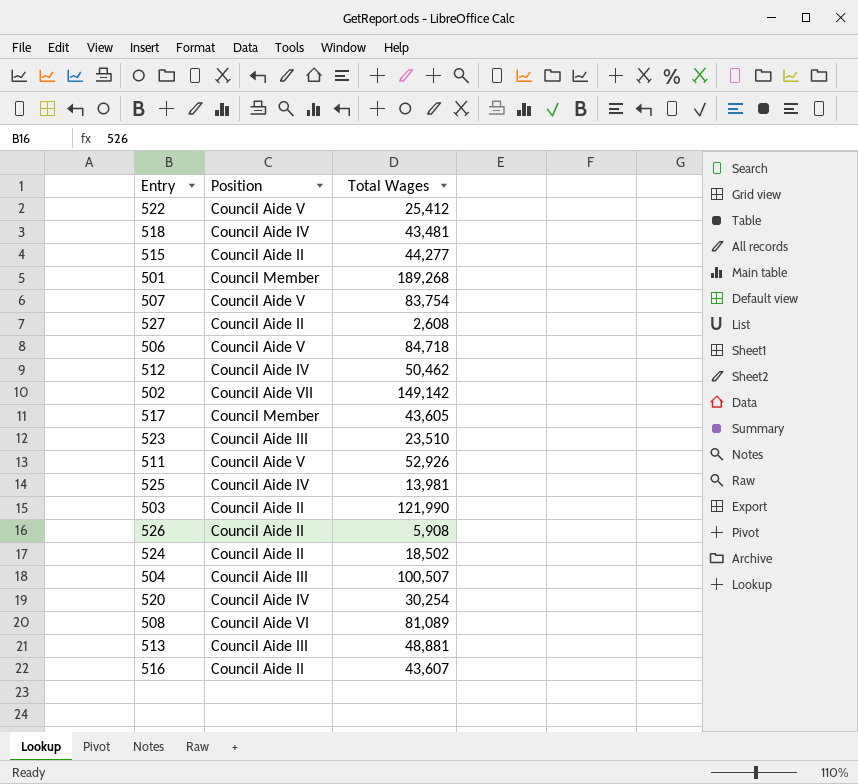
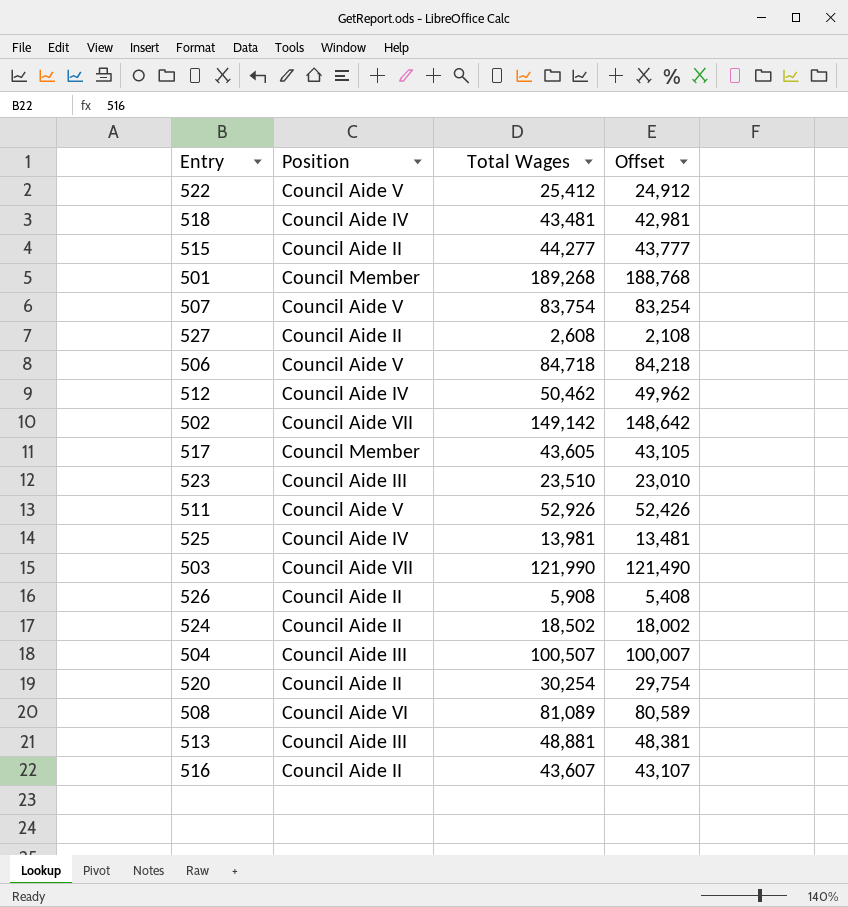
column Offset | formula: none -> [Total Wages] - 500
503 | Position: Council Aide II -> Council Aide VII
520 | Position: Council Aide IV -> Council Aide II

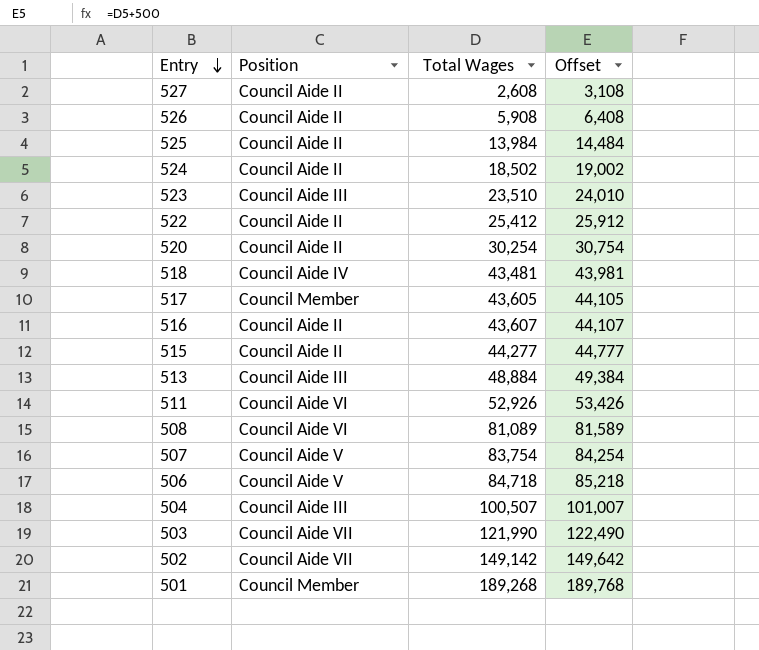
row order: none -> Entry descending
column Offset | formula: [Total Wages] - 500 -> [Total Wages] + 500
row 512: Council Aide IV | 50,462 | 49,962 -> none
525 | Position: Council Aide IV -> Council Aide II
525 | Total Wages: 13,981 -> 13,984
522 | Position: Council Aide V -> Council Aide II
513 | Total Wages: 48,881 -> 48,884
511 | Position: Council Aide V -> Council Aide VI

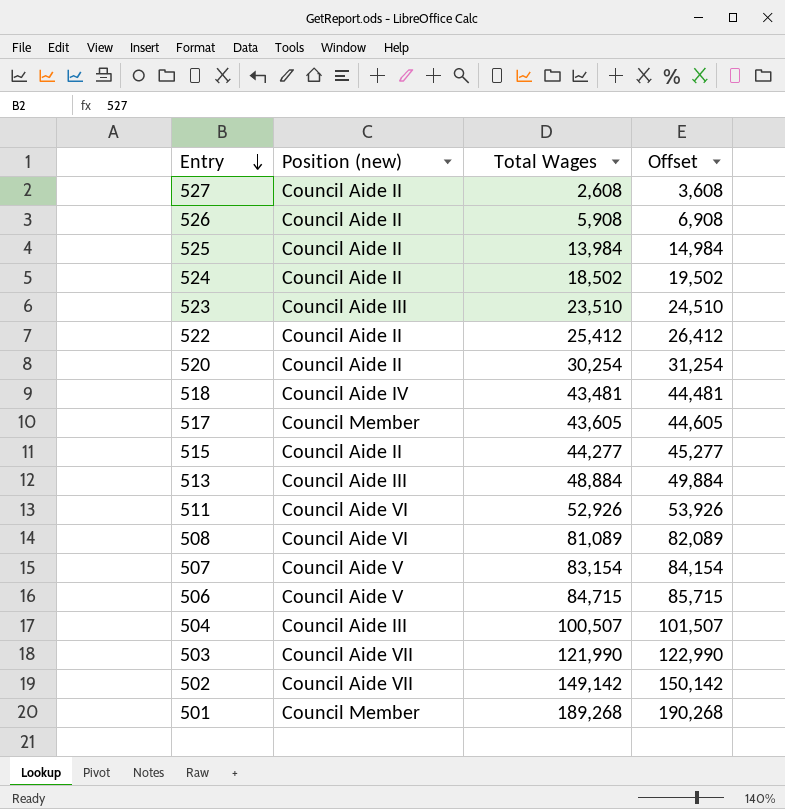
column name: Position -> Position (new)
column Offset | formula: [Total Wages] + 500 -> [Total Wages] + 1000
row 516: Council Aide II | 43,607 | 44,107 -> none
507 | Total Wages: 83,754 -> 83,154
506 | Total Wages: 84,718 -> 84,715

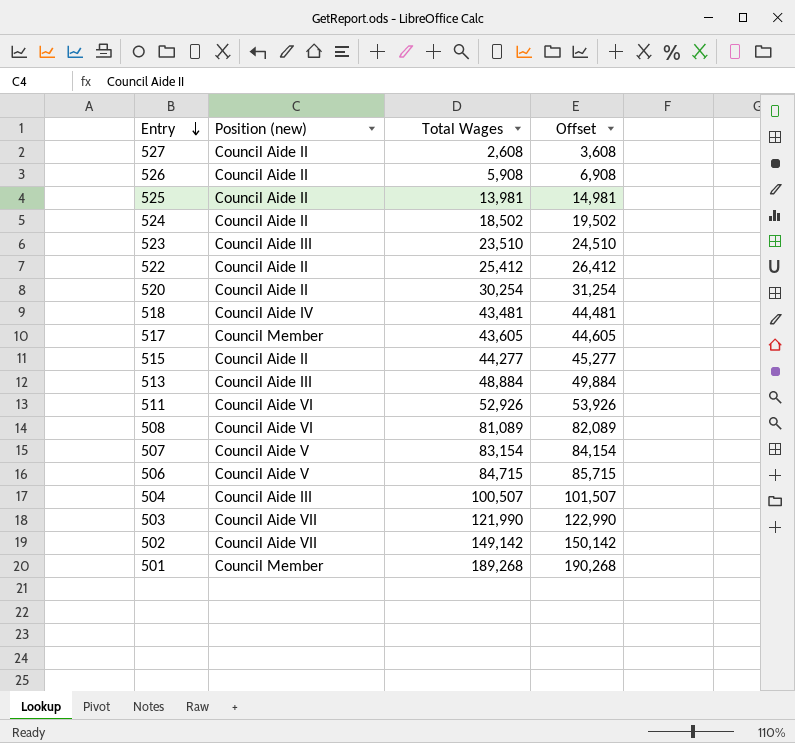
525 | Total Wages: 13,984 -> 13,981
525 | Offset: 14,984 -> 14,981

